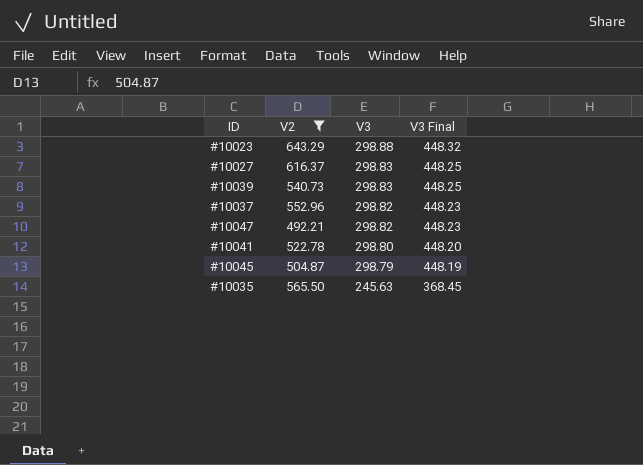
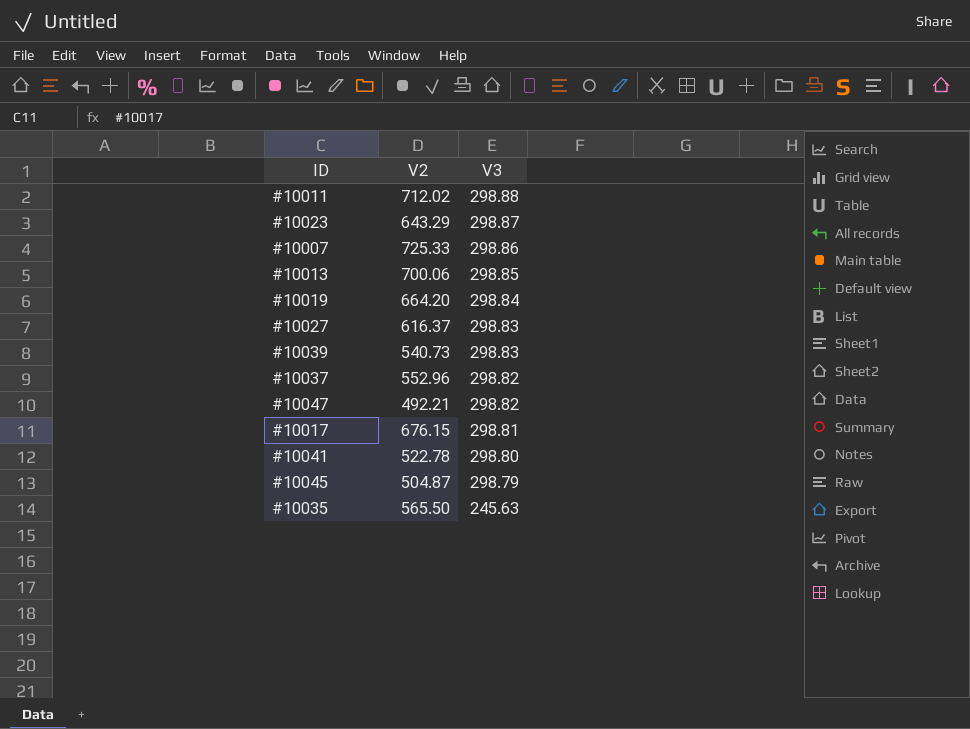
filter: V2 <= 643.29 -> none
column V3 Final | formula: [V3] * 1.5 -> none
#10023 | V3: 298.88 -> 298.87

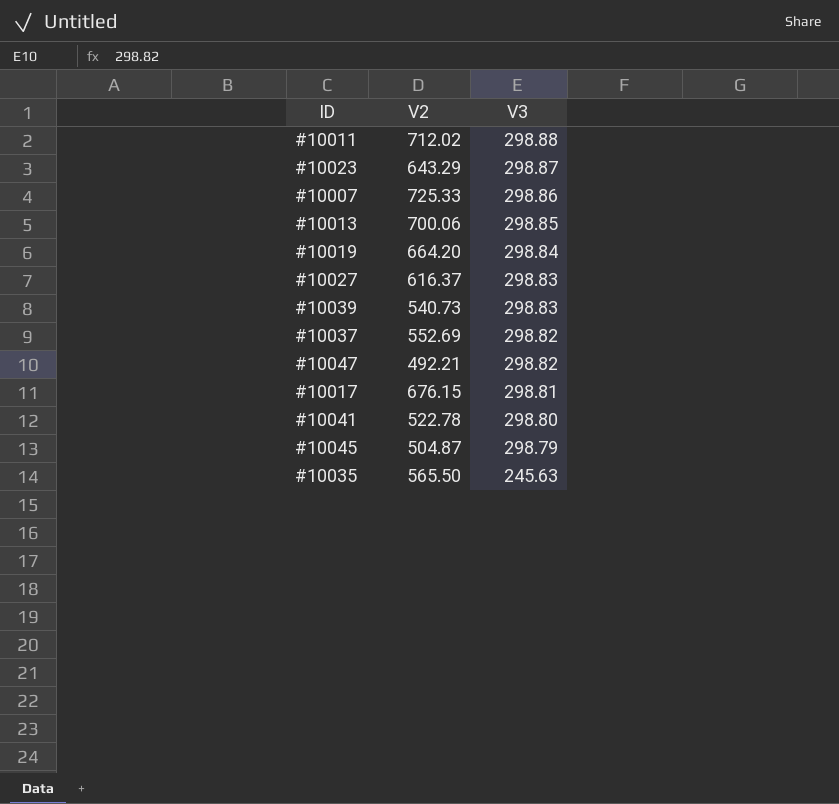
#10037 | V2: 552.96 -> 552.69

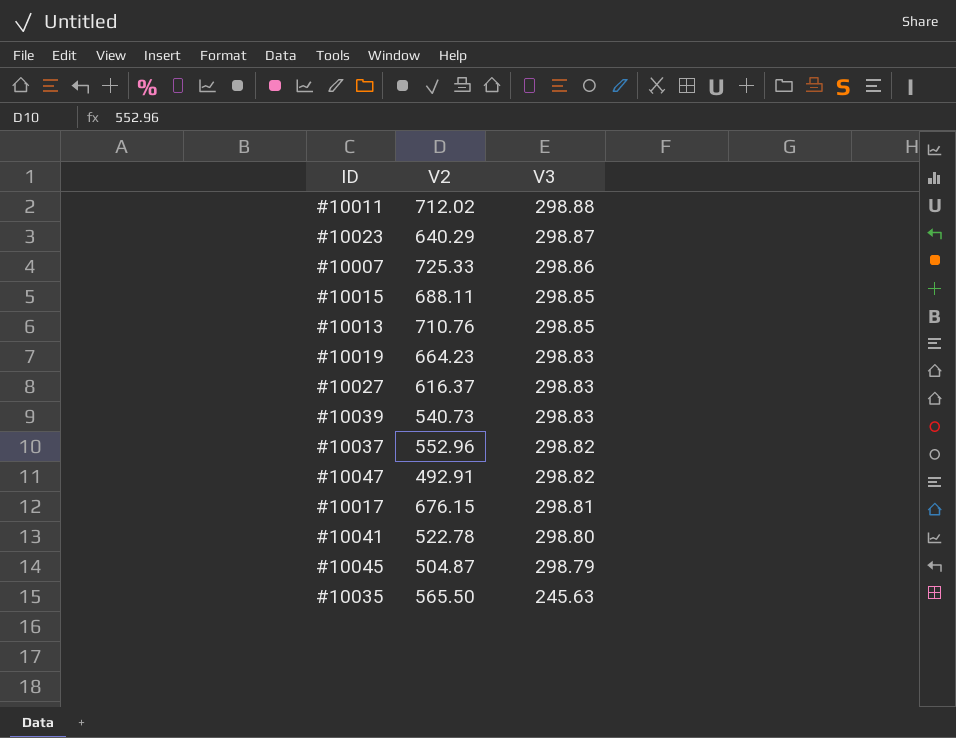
#10023 | V2: 643.29 -> 640.29
row #10015: none -> 688.11 | 298.85
#10013 | V2: 700.06 -> 710.76
#10019 | V2: 664.20 -> 664.23
#10019 | V3: 298.84 -> 298.83
#10037 | V2: 552.69 -> 552.96
#10047 | V2: 492.21 -> 492.91

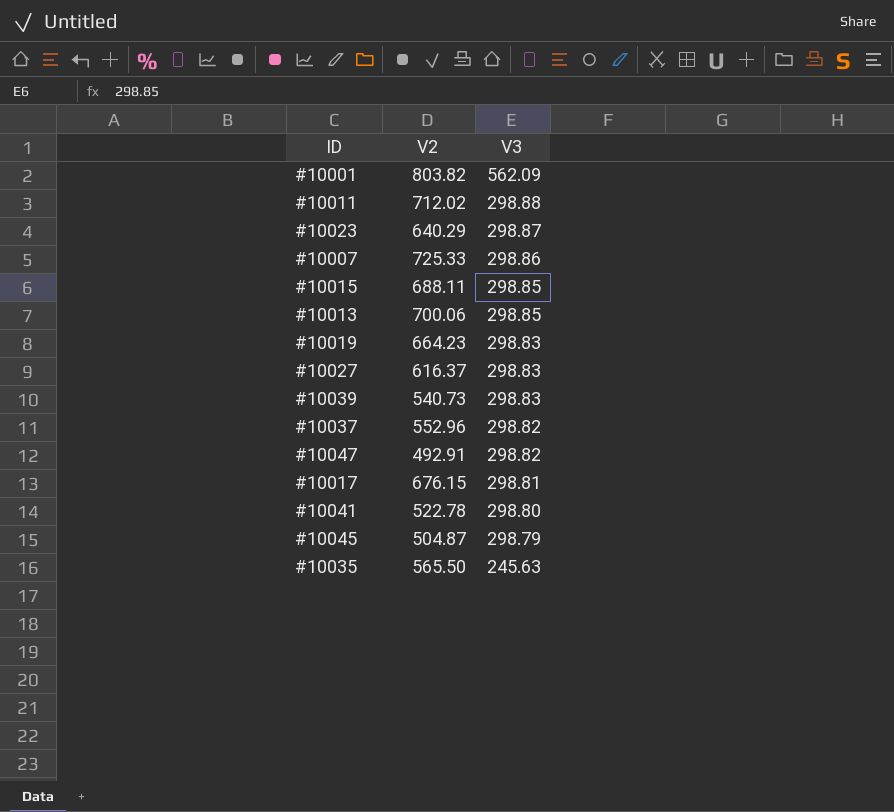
row #10001: none -> 803.82 | 562.09
#10013 | V2: 710.76 -> 700.06

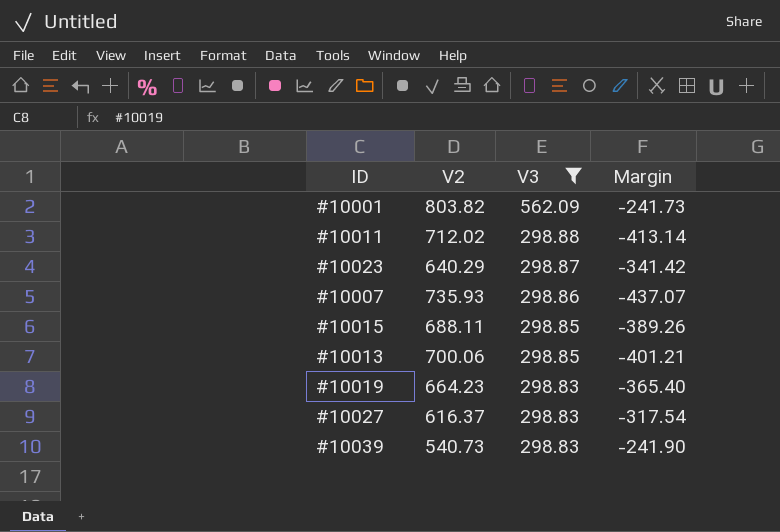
filter: none -> V3 >= 298.83
column Margin | formula: none -> [V3] - [V2]
#10007 | V2: 725.33 -> 735.93

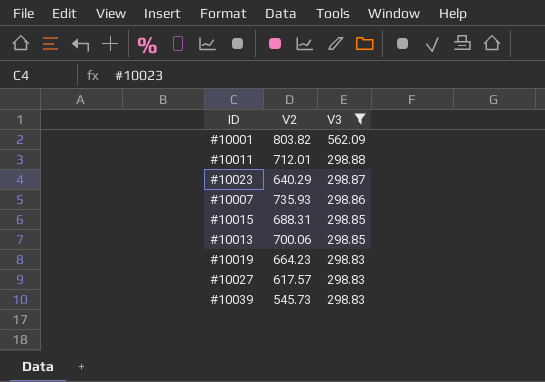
column Margin | formula: [V3] - [V2] -> none
#10011 | V2: 712.02 -> 712.01
#10015 | V2: 688.11 -> 688.31
#10027 | V2: 616.37 -> 617.57
#10039 | V2: 540.73 -> 545.73

